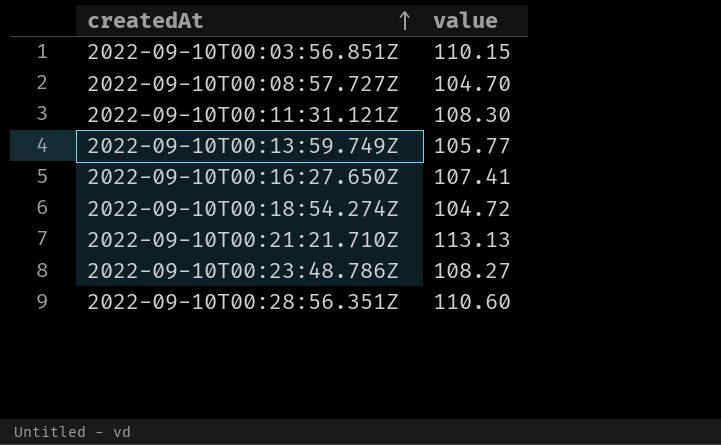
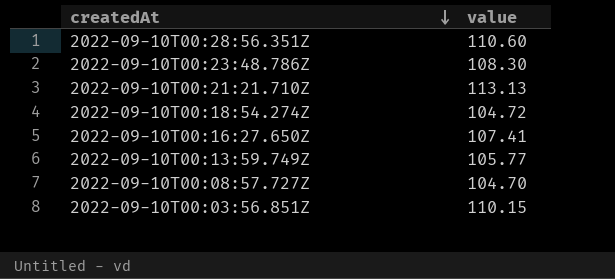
row order: createdAt ascending -> createdAt descending
row 2022-09-10T00:11:31.121Z: 108.30 -> none
2022-09-10T00:23:48.786Z | value: 108.27 -> 108.30

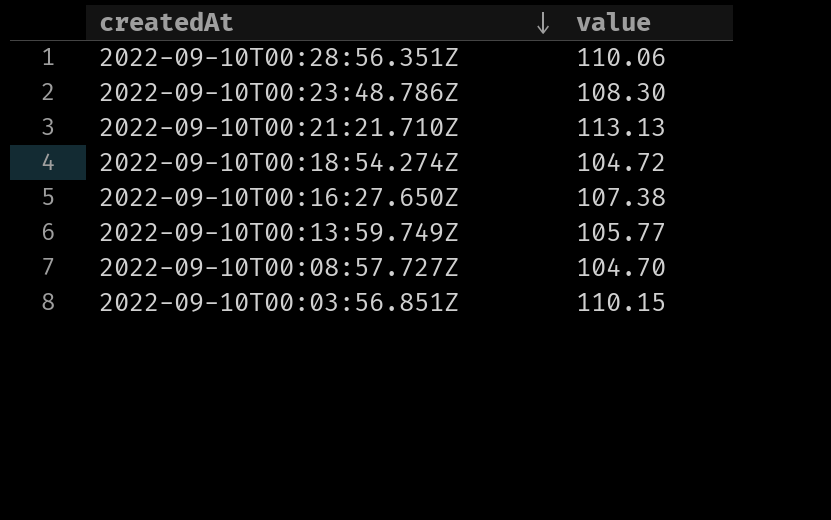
2022-09-10T00:28:56.351Z | value: 110.60 -> 110.06
2022-09-10T00:16:27.650Z | value: 107.41 -> 107.38

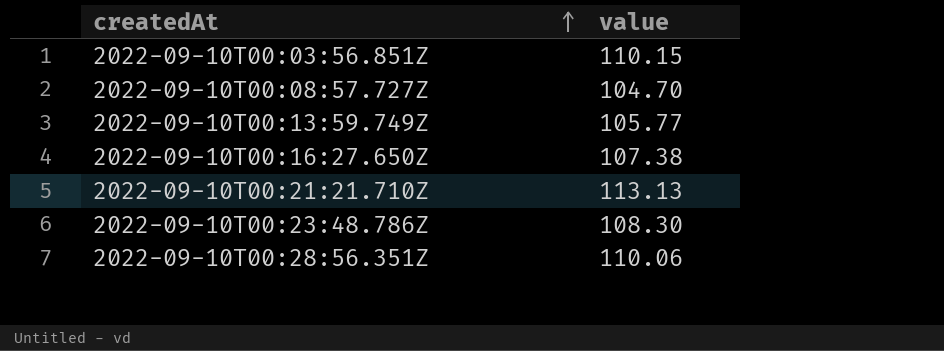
row order: createdAt descending -> createdAt ascending
row 2022-09-10T00:18:54.274Z: 104.72 -> none

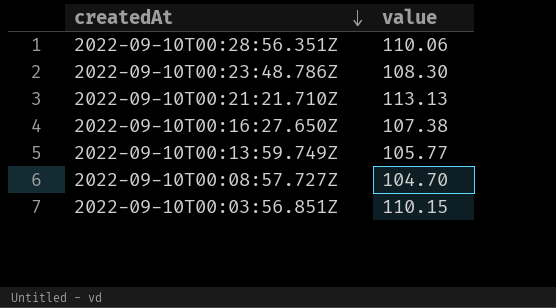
row order: createdAt ascending -> createdAt descending

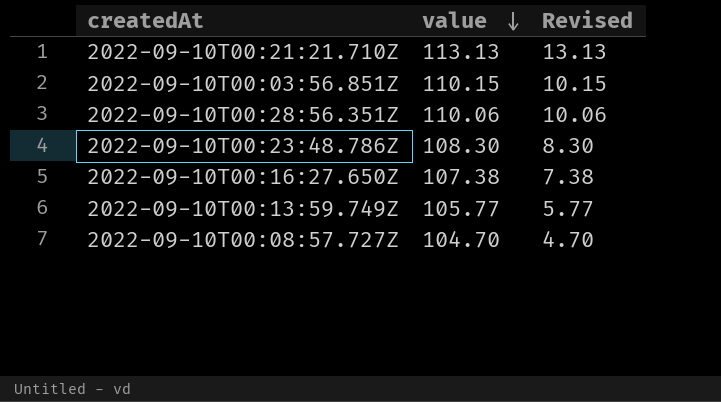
row order: createdAt descending -> value descending
column Revised | formula: none -> [value] - 100

